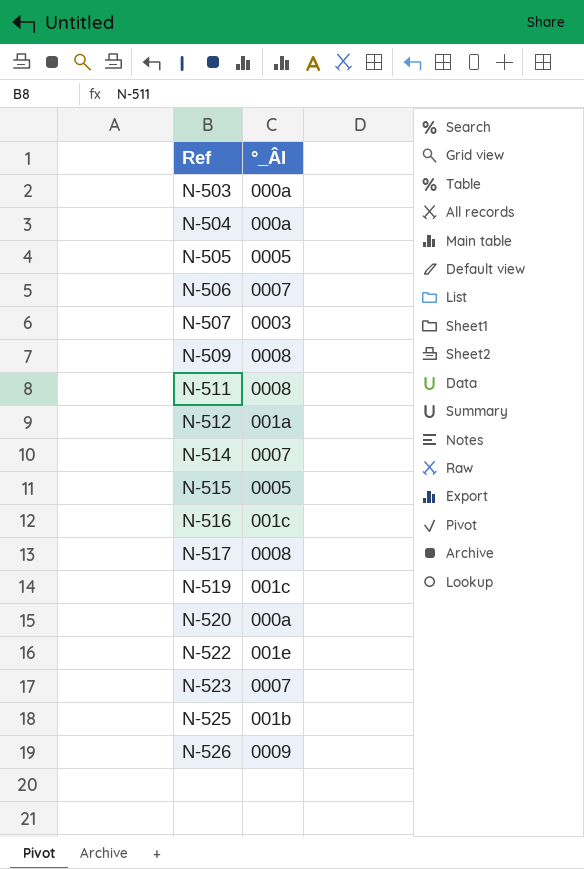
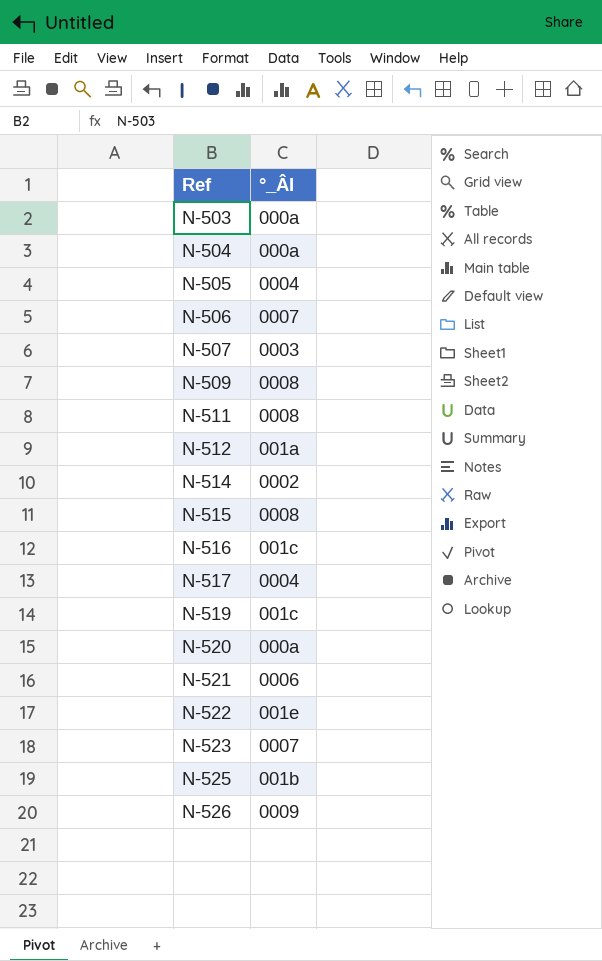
N-505 | °_ÂI: 0005 -> 0004
N-514 | °_ÂI: 0007 -> 0002
N-515 | °_ÂI: 0005 -> 0008
N-517 | °_ÂI: 0008 -> 0004
row N-521: none -> 0006

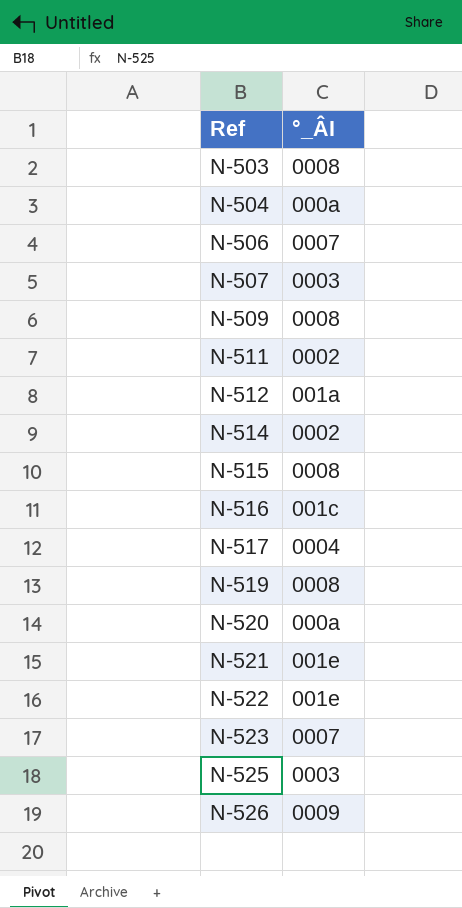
row N-505: 0004 -> none
N-503 | °_ÂI: 000a -> 0008
N-511 | °_ÂI: 0008 -> 0002
N-519 | °_ÂI: 001c -> 0008
N-521 | °_ÂI: 0006 -> 001e
N-525 | °_ÂI: 001b -> 0003

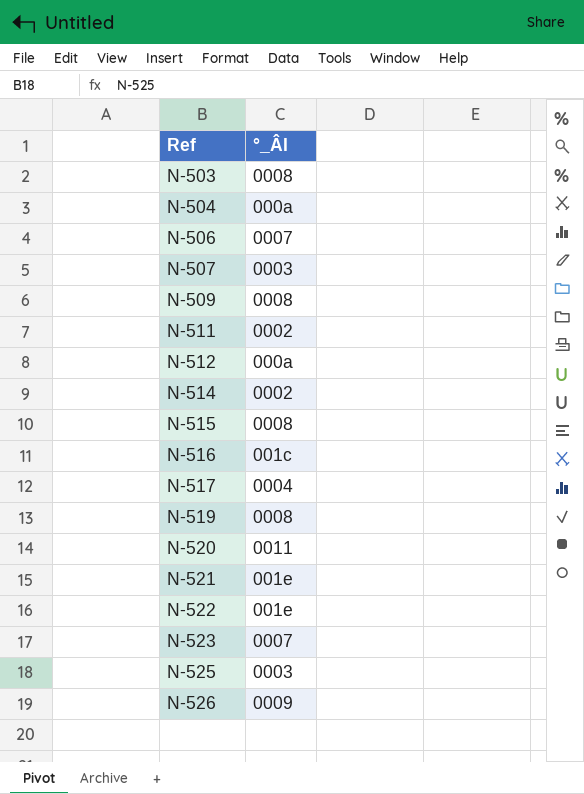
N-512 | °_ÂI: 001a -> 000a
N-520 | °_ÂI: 000a -> 0011

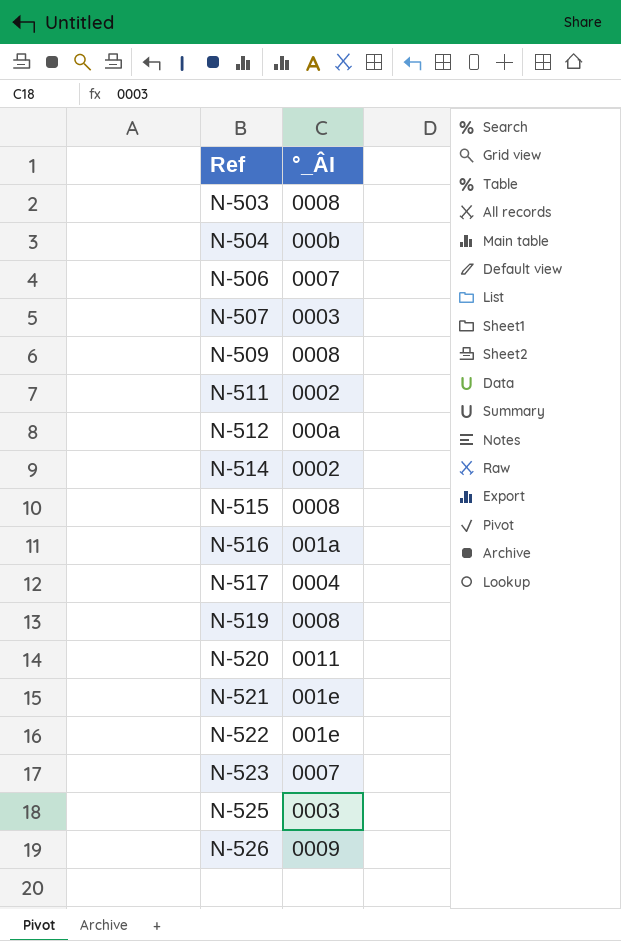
N-504 | °_ÂI: 000a -> 000b
N-516 | °_ÂI: 001c -> 001a

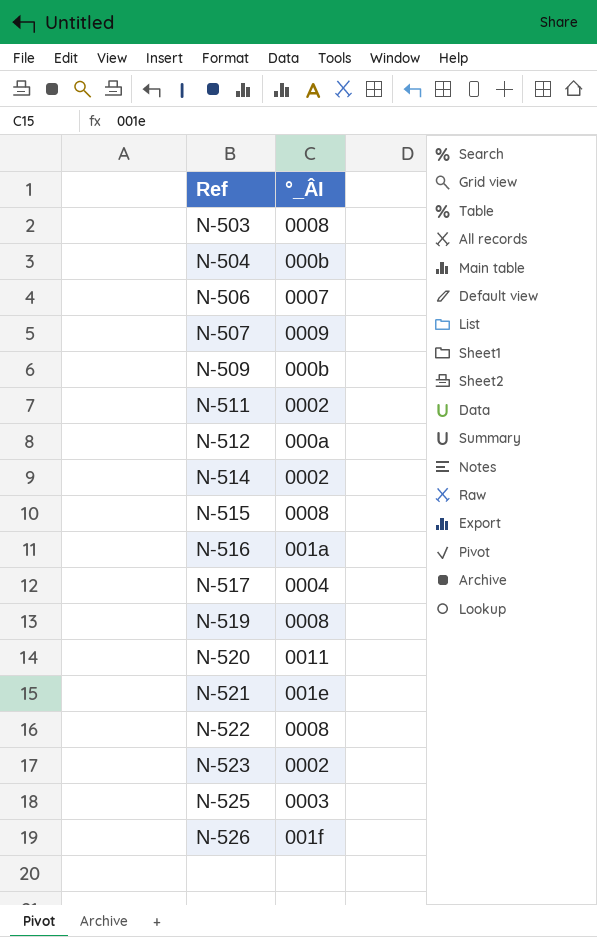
N-507 | °_ÂI: 0003 -> 0009
N-509 | °_ÂI: 0008 -> 000b
N-522 | °_ÂI: 001e -> 0008
N-523 | °_ÂI: 0007 -> 0002
N-526 | °_ÂI: 0009 -> 001f

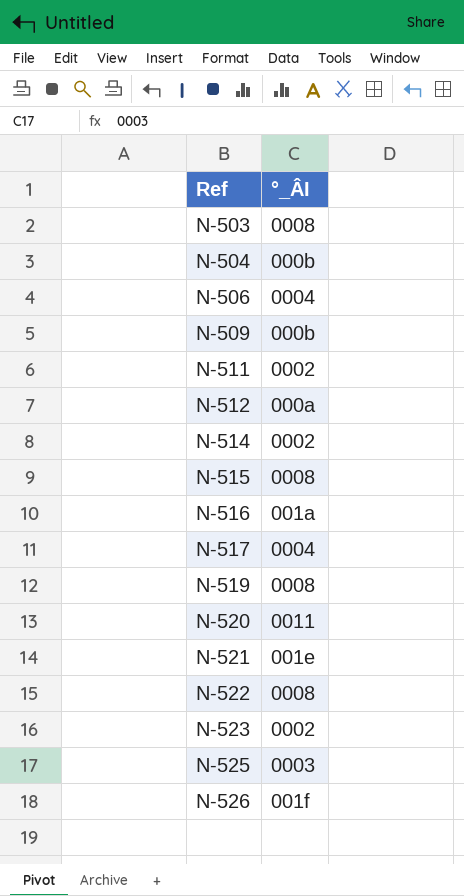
row N-507: 0009 -> none
N-506 | °_ÂI: 0007 -> 0004

